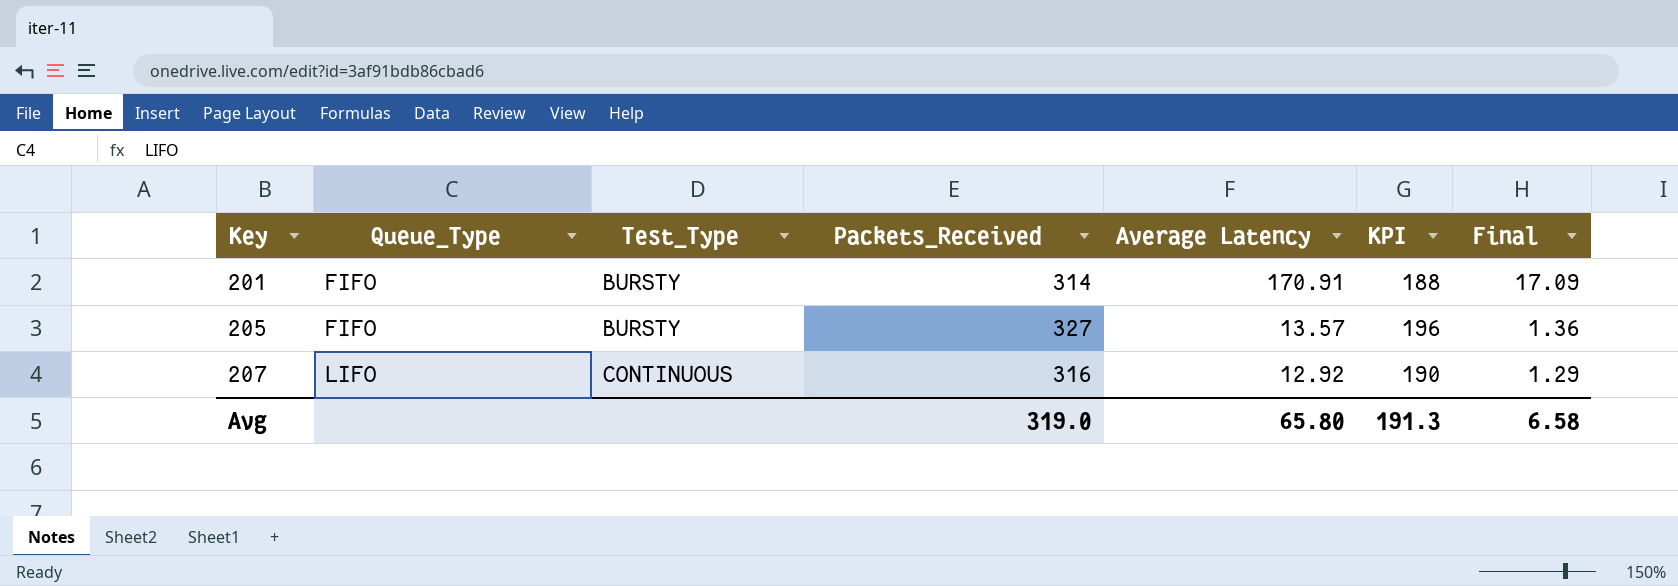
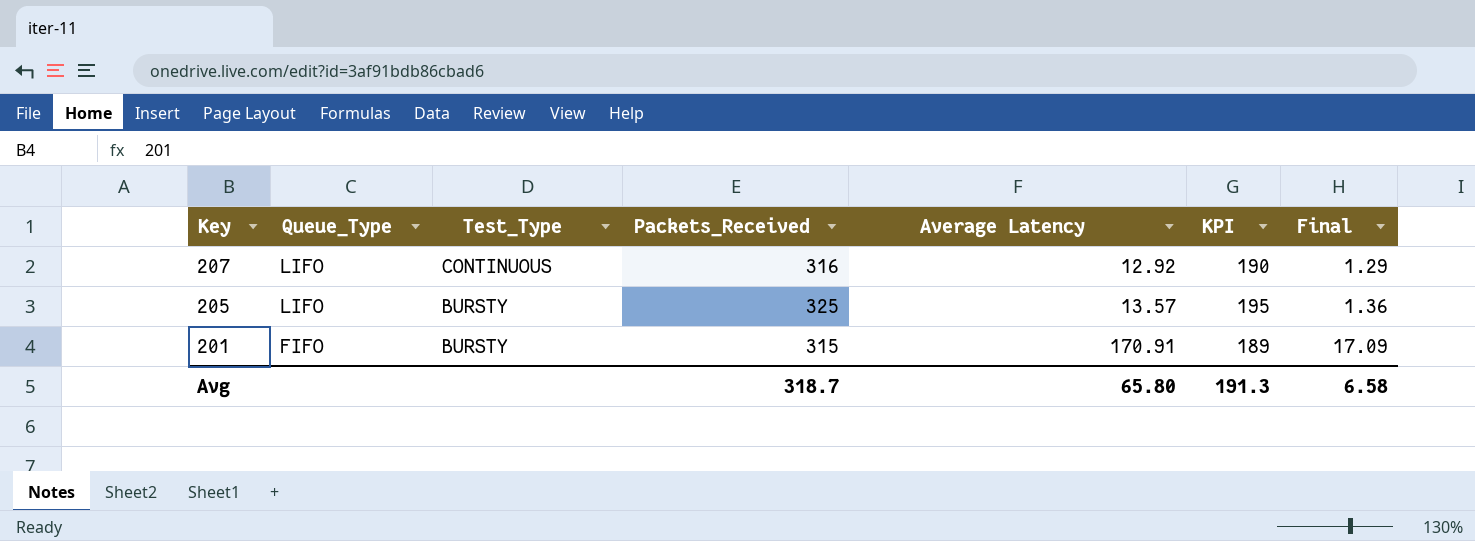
row order: Key ascending -> Key descending
205 | Queue_Type: FIFO -> LIFO
205 | Packets_Received: 327 -> 325
205 | KPI: 196 -> 195
201 | Packets_Received: 314 -> 315
201 | KPI: 188 -> 189
Avg | Packets_Received: 319.0 -> 318.7

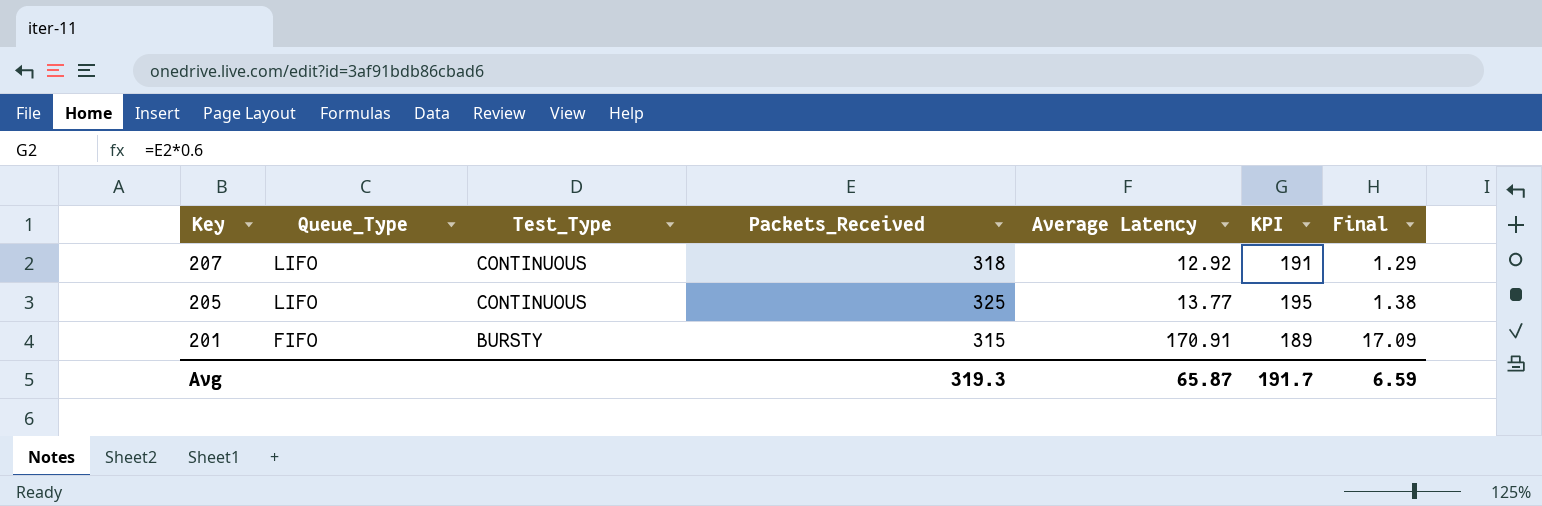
207 | Packets_Received: 316 -> 318
207 | KPI: 190 -> 191
205 | Test_Type: BURSTY -> CONTINUOUS
205 | Average Latency: 13.57 -> 13.77
205 | Final: 1.36 -> 1.38
Avg | Packets_Received: 318.7 -> 319.3
Avg | Average Latency: 65.80 -> 65.87
Avg | KPI: 191.3 -> 191.7
Avg | Final: 6.58 -> 6.59

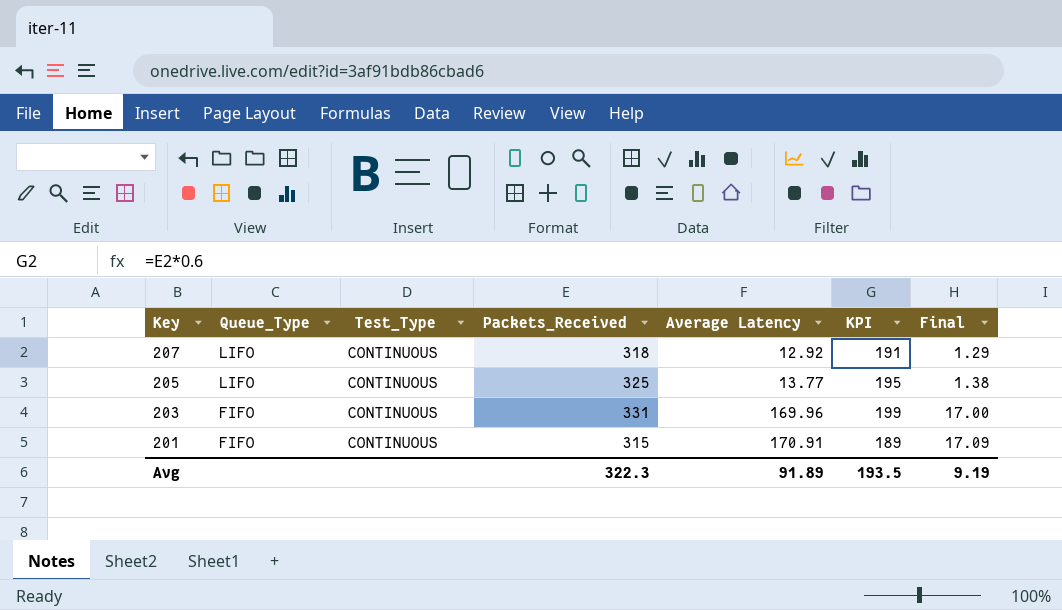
row 203: none -> FIFO | CONTINUOUS | 331 | 169.96 | 199 | 17.00
201 | Test_Type: BURSTY -> CONTINUOUS
Avg | Packets_Received: 319.3 -> 322.3
Avg | Average Latency: 65.87 -> 91.89
Avg | KPI: 191.7 -> 193.5
Avg | Final: 6.59 -> 9.19

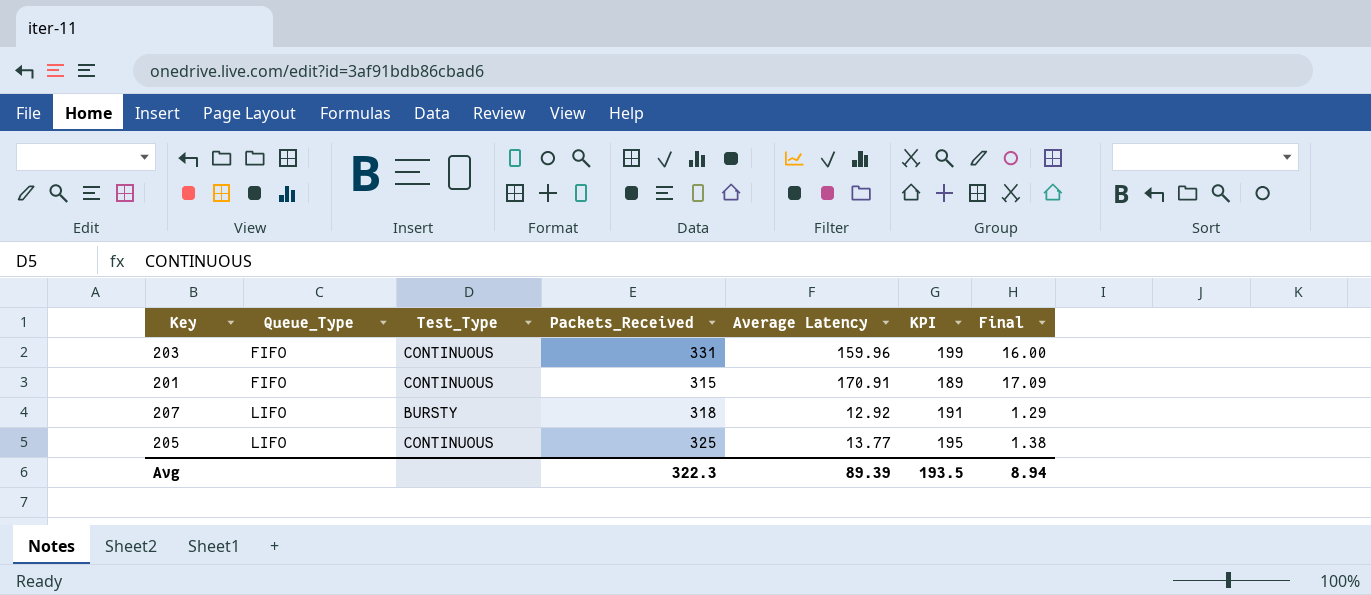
row order: Key descending -> Queue_Type ascending
203 | Average Latency: 169.96 -> 159.96
203 | Final: 17.00 -> 16.00
207 | Test_Type: CONTINUOUS -> BURSTY
Avg | Average Latency: 91.89 -> 89.39
Avg | Final: 9.19 -> 8.94

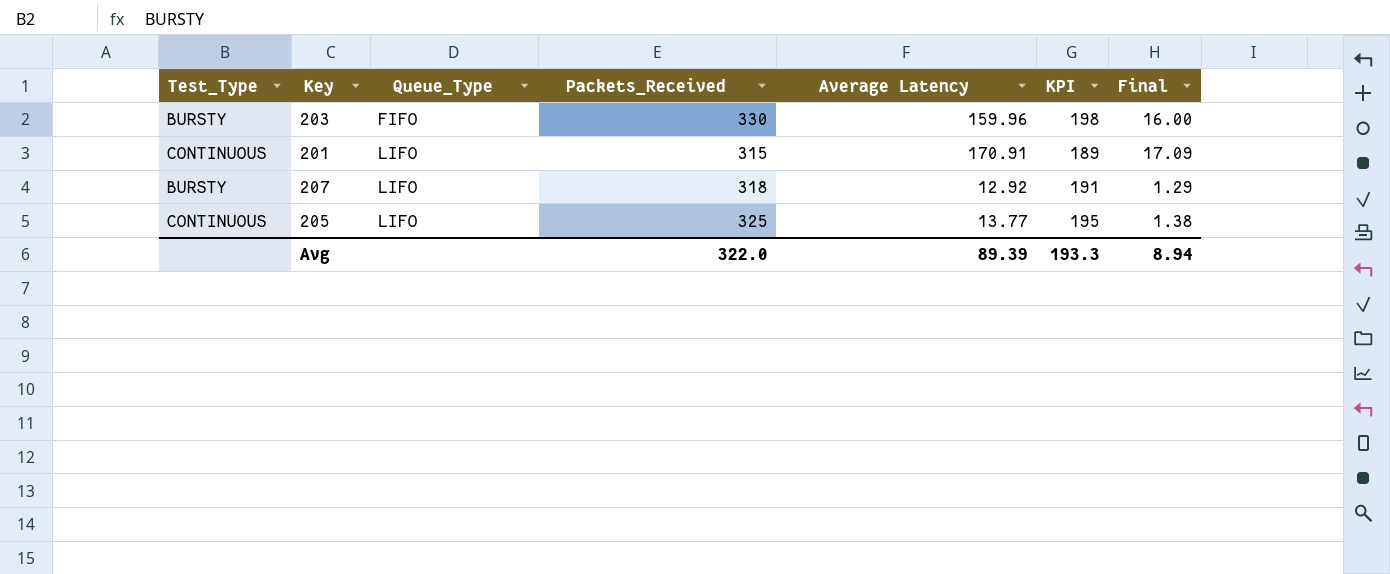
column Test_Type | position: 3 -> 1
203 | Test_Type: CONTINUOUS -> BURSTY
203 | Packets_Received: 331 -> 330
203 | KPI: 199 -> 198
201 | Queue_Type: FIFO -> LIFO
Avg | Packets_Received: 322.3 -> 322.0
Avg | KPI: 193.5 -> 193.3

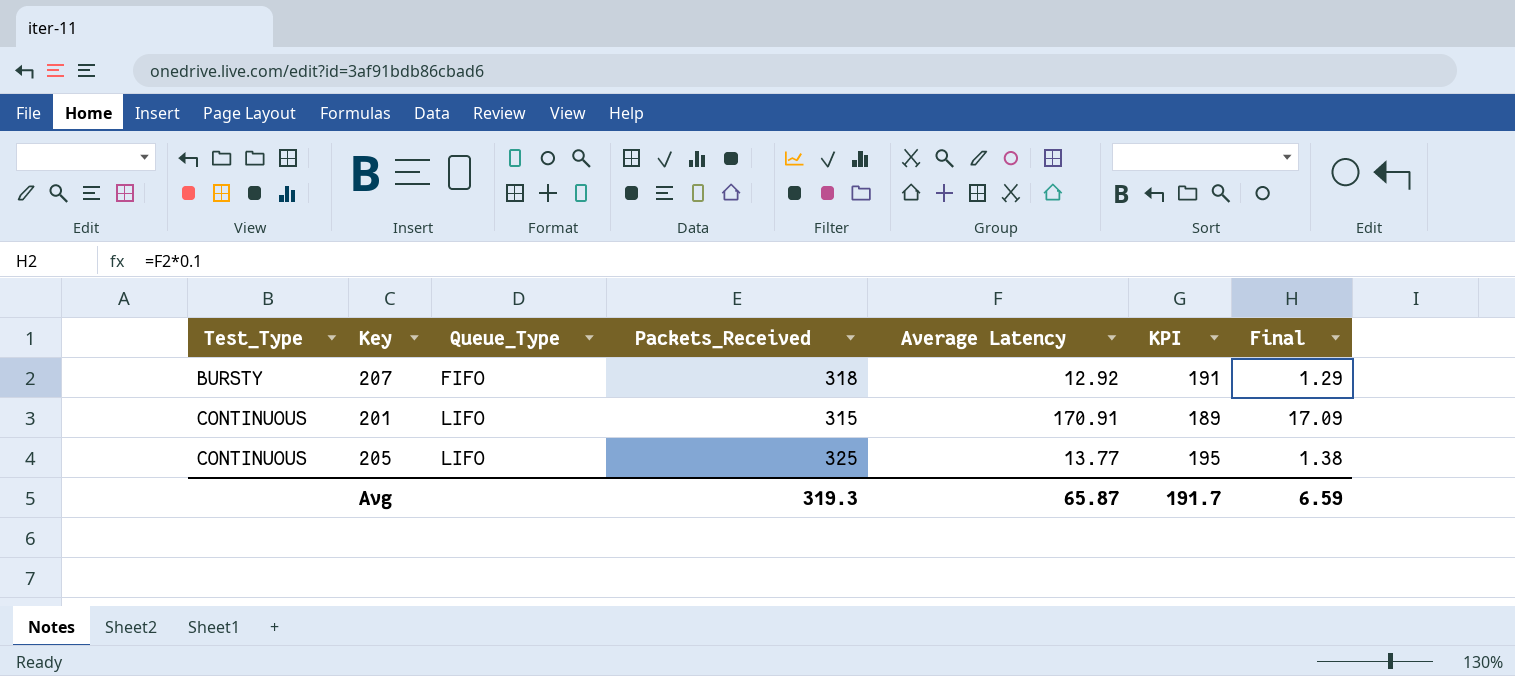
row order: Queue_Type ascending -> Test_Type ascending
row 203: BURSTY | FIFO | 330 | 159.96 | 198 | 16.00 -> none
207 | Queue_Type: LIFO -> FIFO
Avg | Packets_Received: 322.0 -> 319.3
Avg | Average Latency: 89.39 -> 65.87
Avg | KPI: 193.3 -> 191.7
Avg | Final: 8.94 -> 6.59

